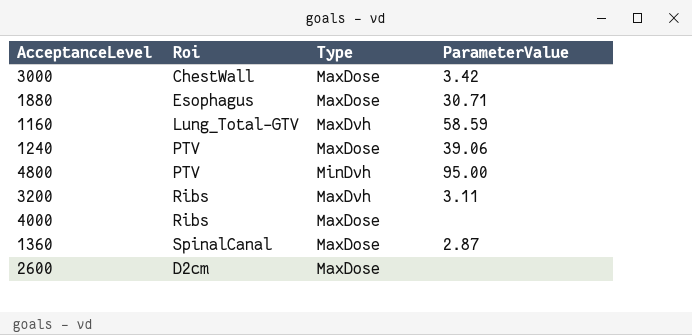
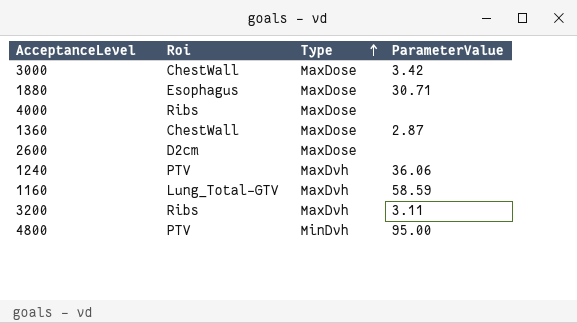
row order: none -> Type ascending
1360 | Roi: SpinalCanal -> ChestWall
1240 | Type: MaxDose -> MaxDvh
1240 | ParameterValue: 39.06 -> 36.06

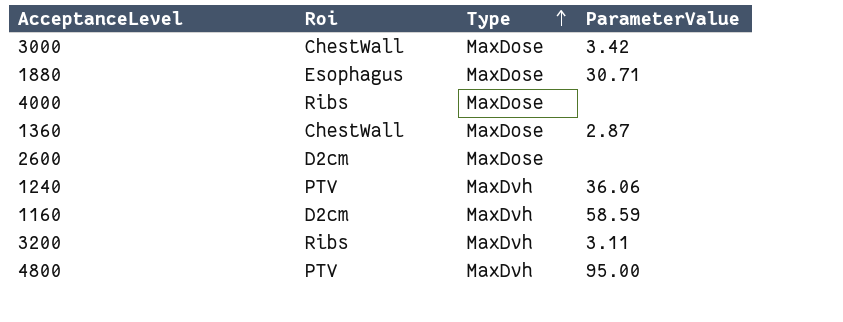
1160 | Roi: Lung_Total-GTV -> D2cm
4800 | Type: MinDvh -> MaxDvh

